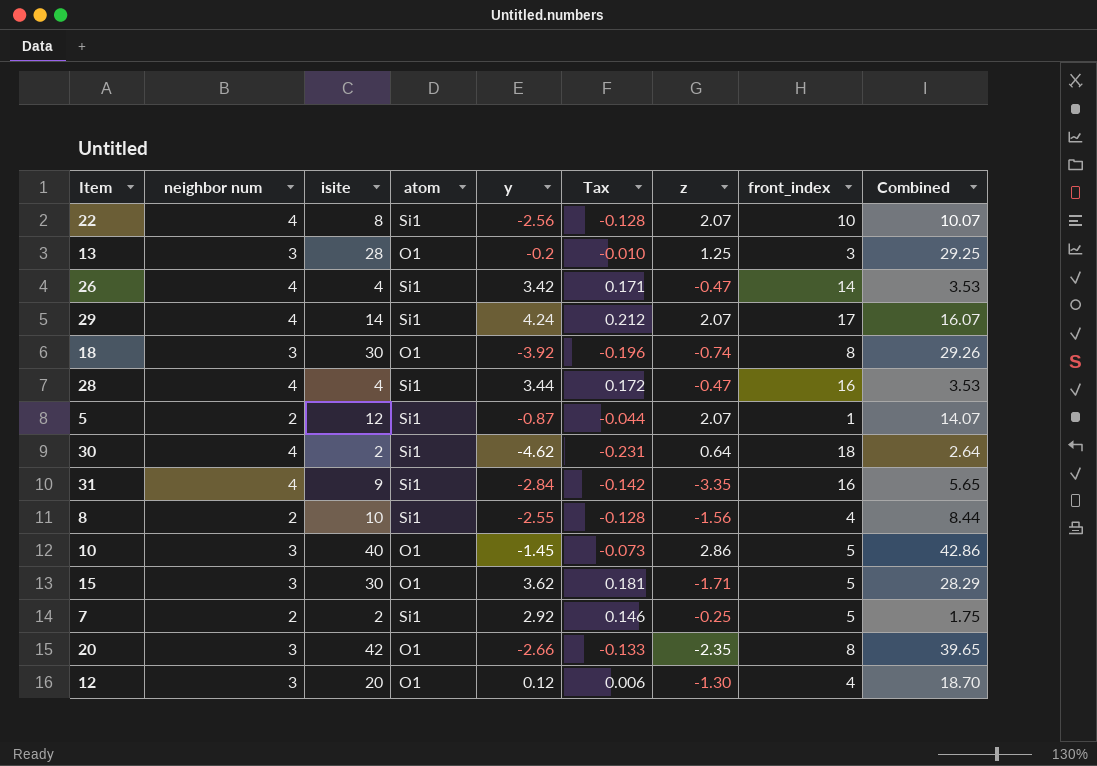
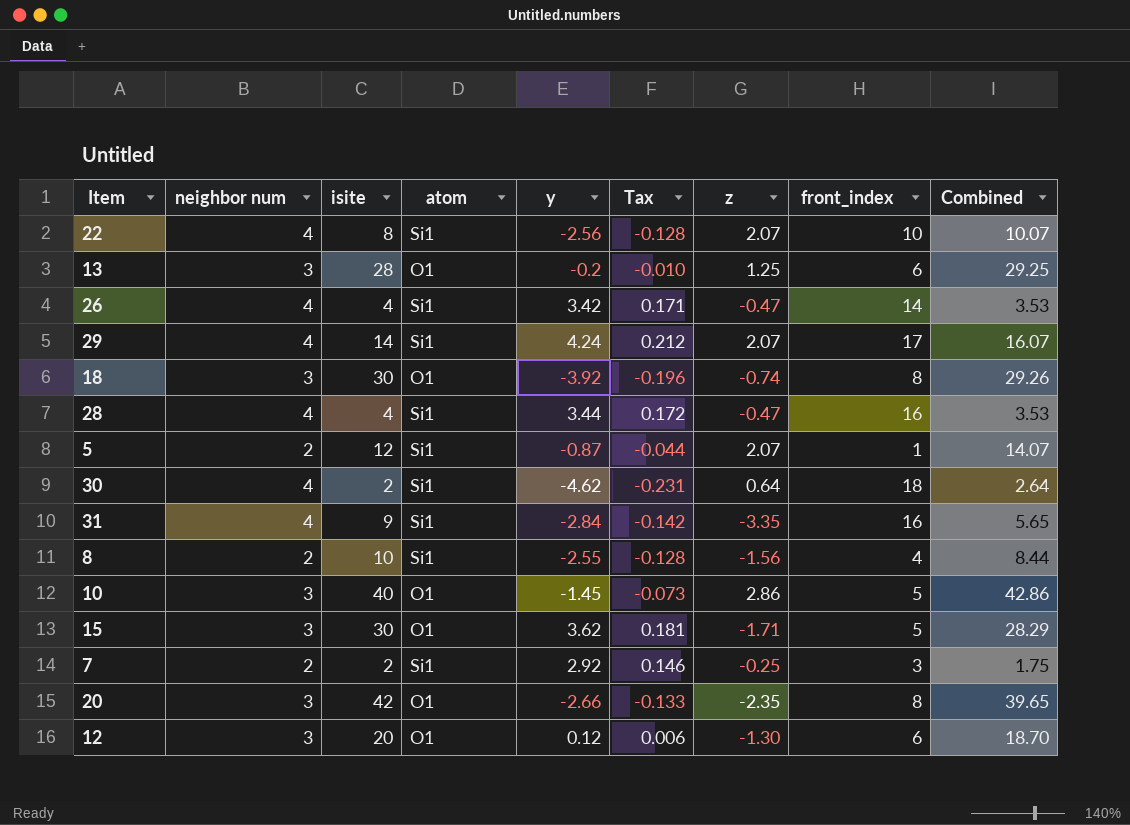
13 | front_index: 3 -> 6
7 | front_index: 5 -> 3
12 | front_index: 4 -> 6

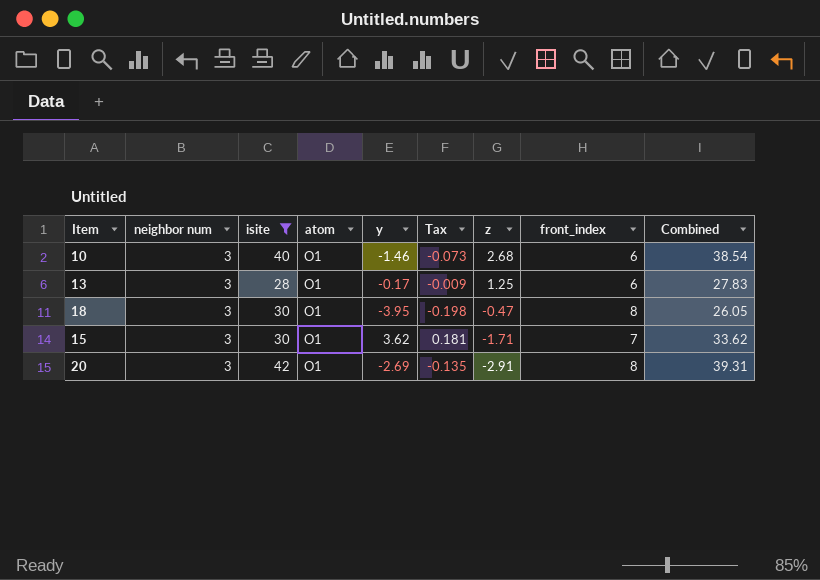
filter: none -> isite >= 28
row order: none -> z descending
column Combined | formula: [isite] + [z] -> [isite] + [y]
10 | y: -1.45 -> -1.46
10 | z: 2.86 -> 2.68
10 | front_index: 5 -> 6
13 | y: -0.2 -> -0.17
13 | Tax: -0.010 -> -0.009
18 | y: -3.92 -> -3.95
18 | Tax: -0.196 -> -0.198
18 | z: -0.74 -> -0.47
15 | front_index: 5 -> 7
20 | y: -2.66 -> -2.69
20 | Tax: -0.133 -> -0.135
20 | z: -2.35 -> -2.91

